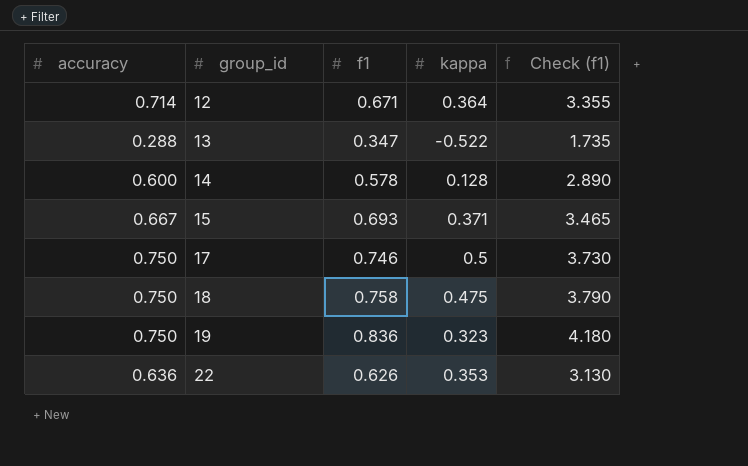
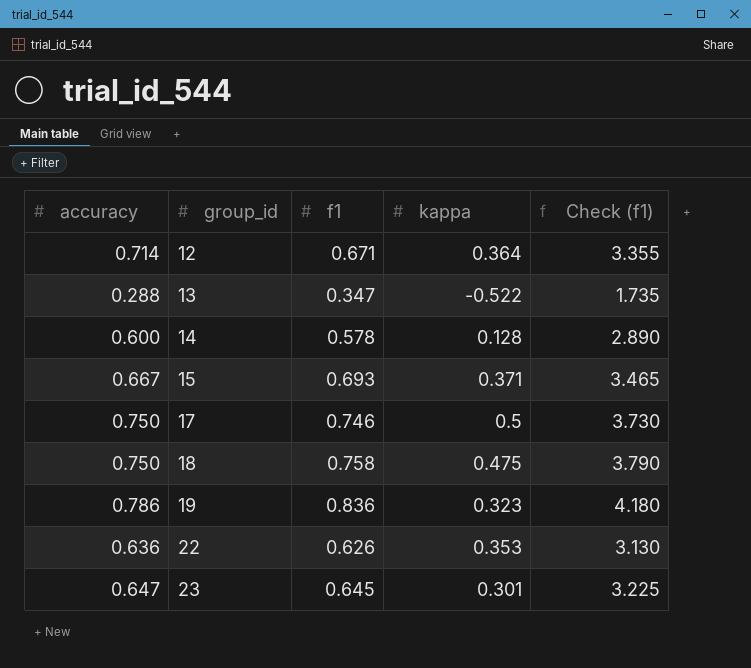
19 | accuracy: 0.750 -> 0.786
row 23: none -> 0.647 | 0.645 | 0.301 | 3.225

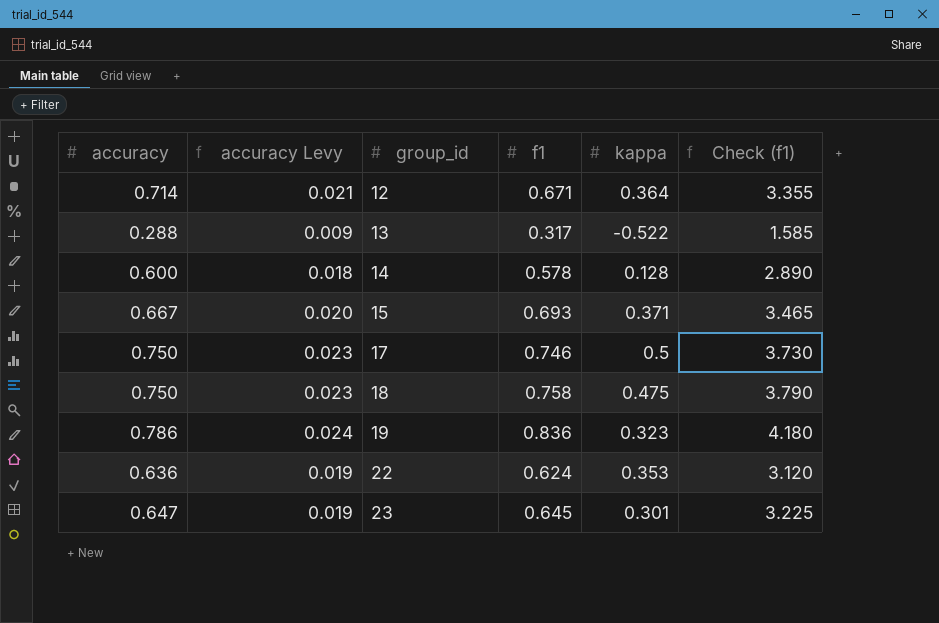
column accuracy Levy | formula: none -> [accuracy] * 0.03
13 | f1: 0.347 -> 0.317
13 | Check (f1): 1.735 -> 1.585
22 | f1: 0.626 -> 0.624
22 | Check (f1): 3.130 -> 3.120

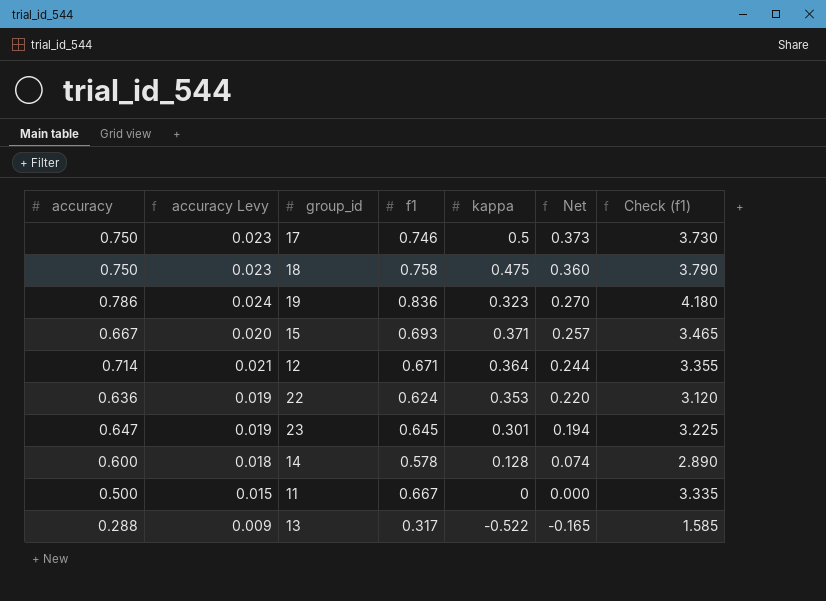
row order: group_id ascending -> Net descending
column Net | formula: none -> [f1] * [kappa]
row 11: none -> 0.500 | 0.015 | 0.667 | 0 | 0.000 | 3.335

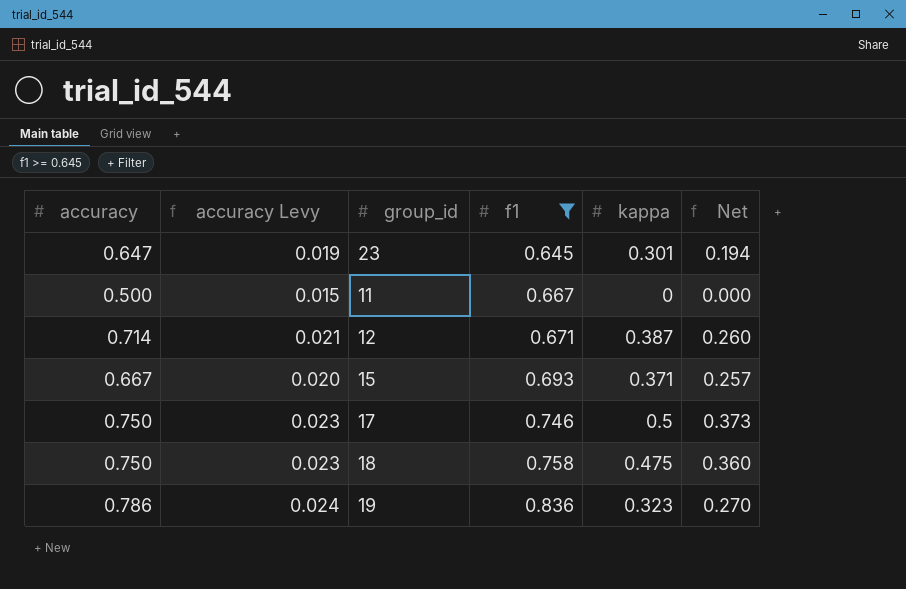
filter: none -> f1 >= 0.645
row order: Net descending -> f1 ascending
column Check (f1) | formula: [f1] * 5 -> none
12 | kappa: 0.364 -> 0.387
12 | Net: 0.244 -> 0.260

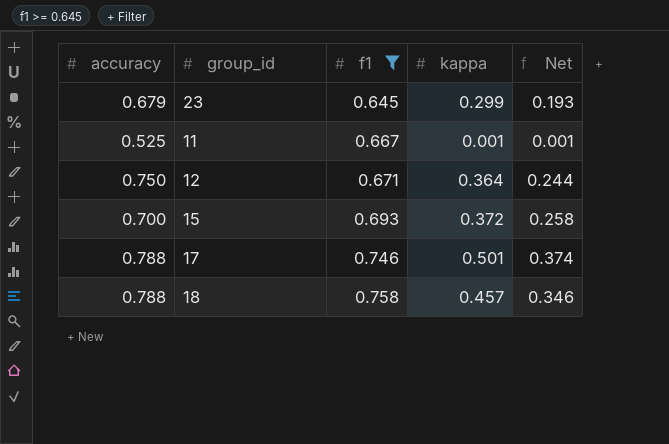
column accuracy Levy | formula: [accuracy] * 0.03 -> none
row 19: 0.786 | 0.024 | 0.836 | 0.323 | 0.270 -> none
23 | accuracy: 0.647 -> 0.679
23 | kappa: 0.301 -> 0.299
23 | Net: 0.194 -> 0.193
11 | accuracy: 0.500 -> 0.525
11 | kappa: 0 -> 0.001
11 | Net: 0.000 -> 0.001
12 | accuracy: 0.714 -> 0.750
12 | kappa: 0.387 -> 0.364
12 | Net: 0.260 -> 0.244
15 | accuracy: 0.667 -> 0.700
15 | kappa: 0.371 -> 0.372
15 | Net: 0.257 -> 0.258
17 | accuracy: 0.750 -> 0.788
17 | kappa: 0.5 -> 0.501
17 | Net: 0.373 -> 0.374
18 | accuracy: 0.750 -> 0.788
18 | kappa: 0.475 -> 0.457
18 | Net: 0.360 -> 0.346

